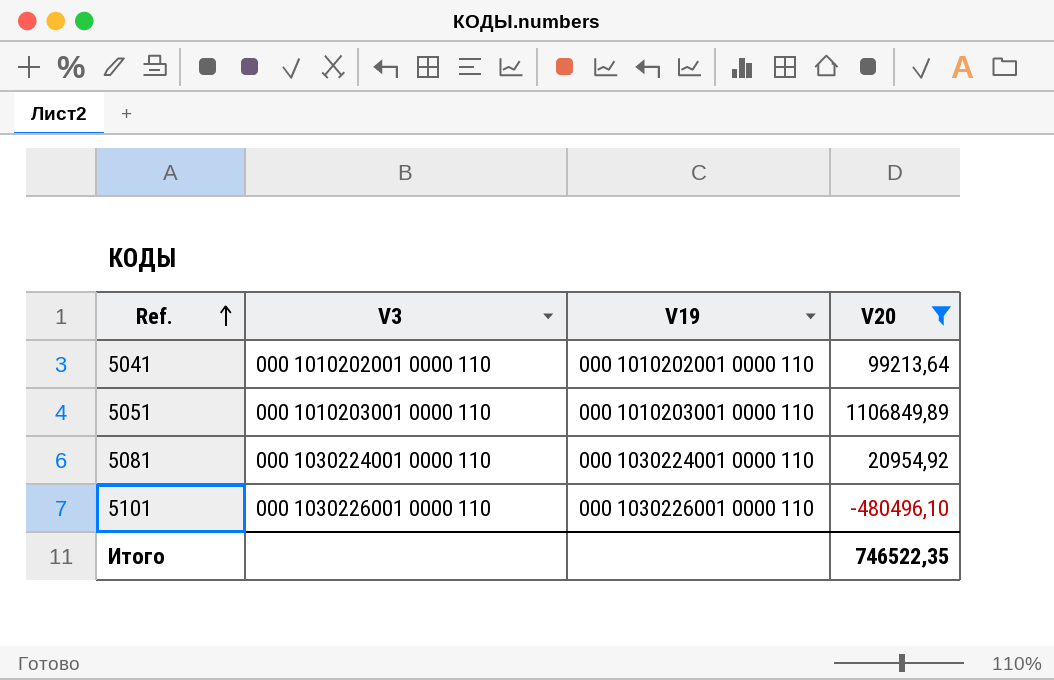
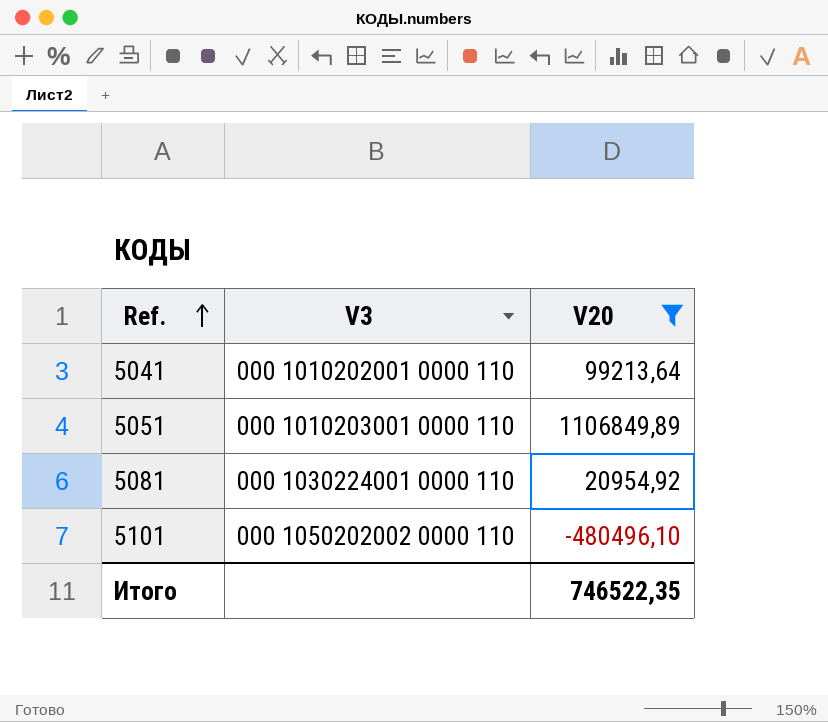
column V19 | position: 3 -> none
5101 | V3: 000 1030226001 0000 110 -> 000 1050202002 0000 110

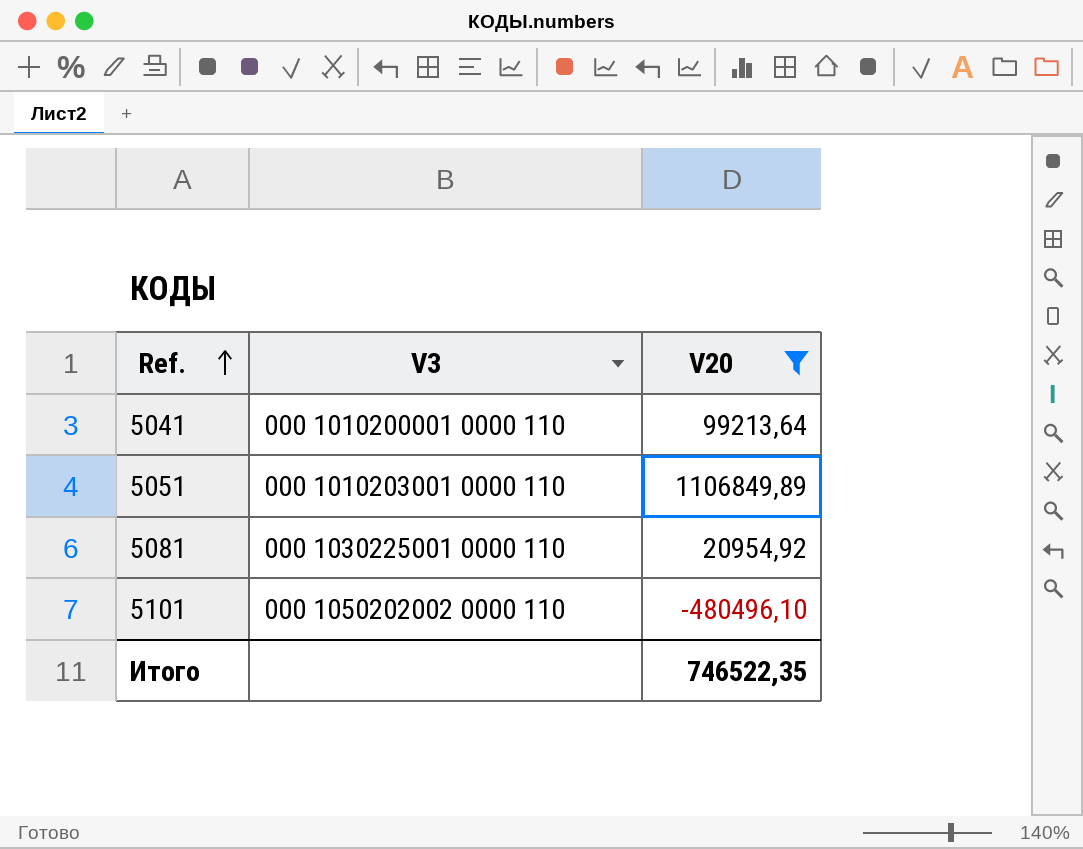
5041 | V3: 000 1010202001 0000 110 -> 000 1010200001 0000 110
5081 | V3: 000 1030224001 0000 110 -> 000 1030225001 0000 110

